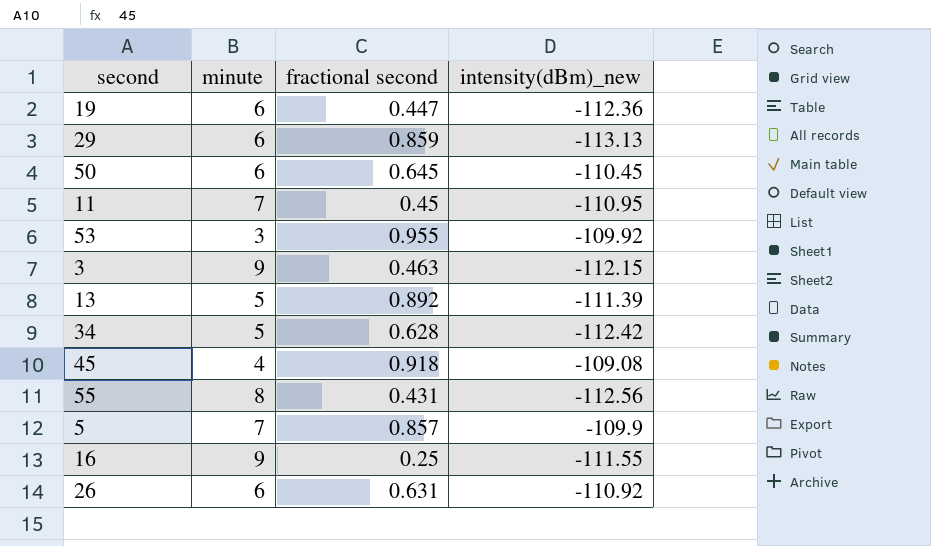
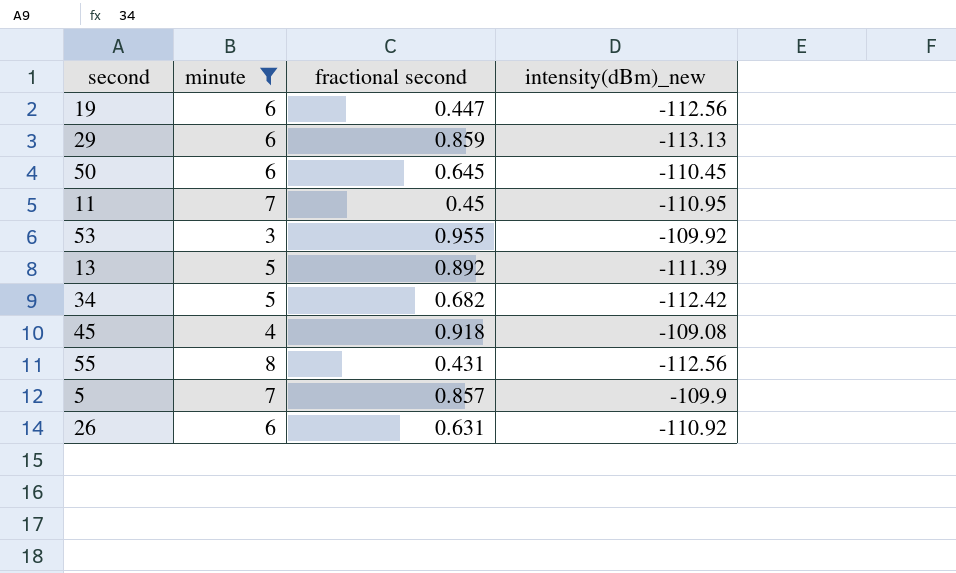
filter: none -> minute != 9
19 | intensity(dBm)_new: -112.36 -> -112.56
34 | fractional second: 0.628 -> 0.682

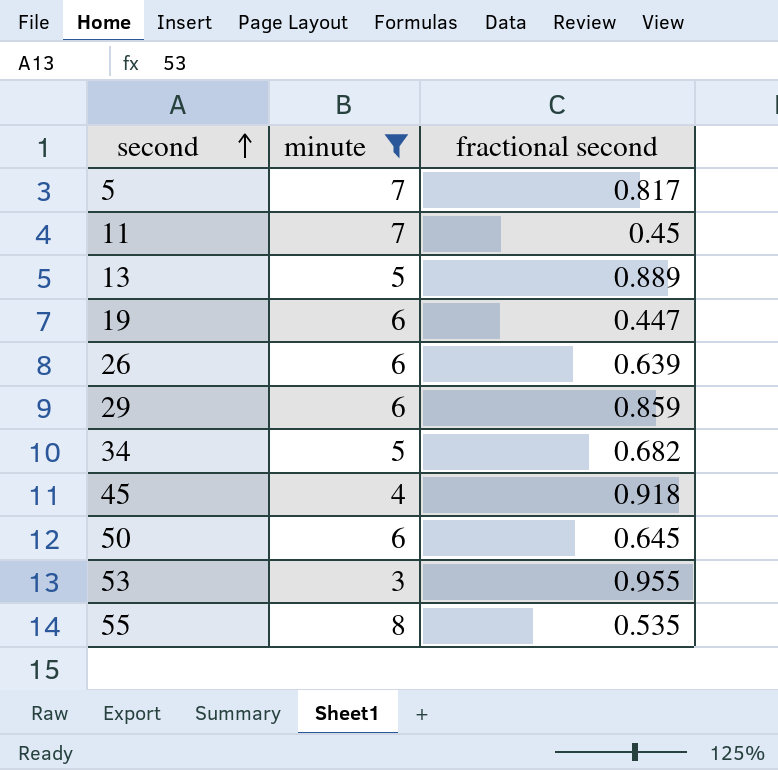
row order: none -> second ascending
column intensity(dBm)_new | position: 4 -> none
5 | fractional second: 0.857 -> 0.817
13 | fractional second: 0.892 -> 0.889
26 | fractional second: 0.631 -> 0.639
55 | fractional second: 0.431 -> 0.535

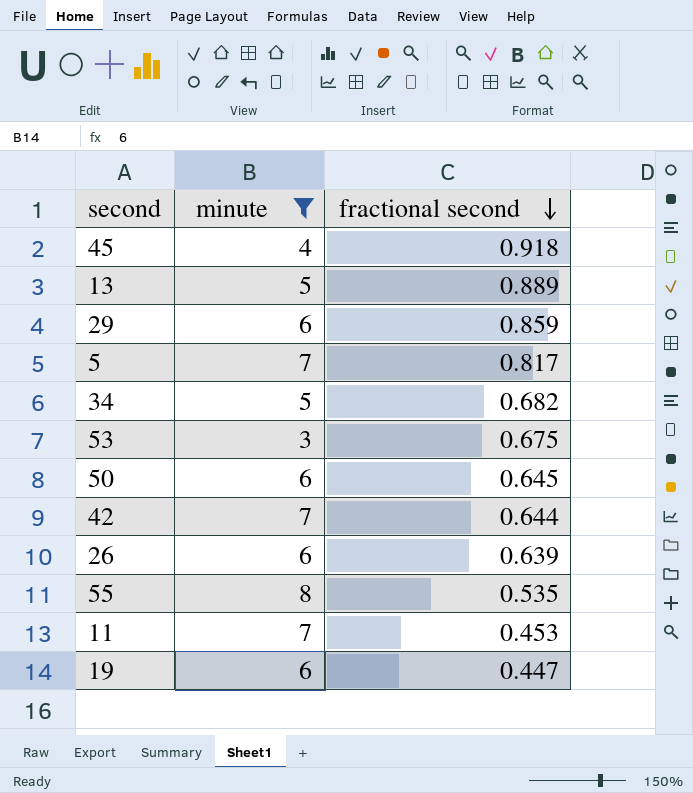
row order: second ascending -> fractional second descending
53 | fractional second: 0.955 -> 0.675
row 42: none -> 7 | 0.644
11 | fractional second: 0.45 -> 0.453

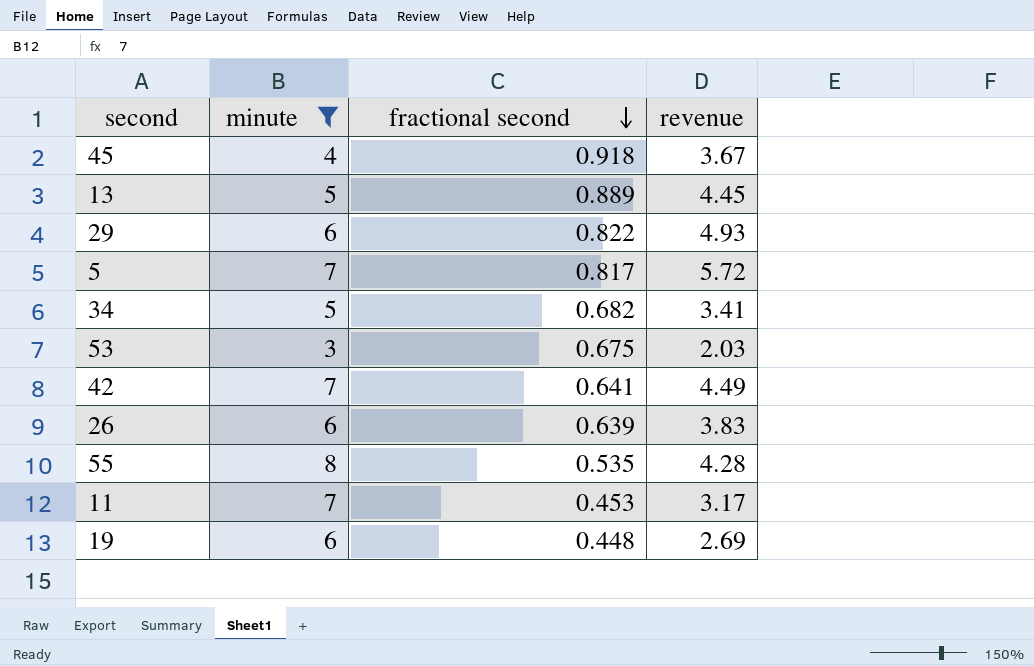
column revenue | formula: none -> [minute] * [fractional second]
row 50: 6 | 0.645 -> none
29 | fractional second: 0.859 -> 0.822
42 | fractional second: 0.644 -> 0.641
19 | fractional second: 0.447 -> 0.448

